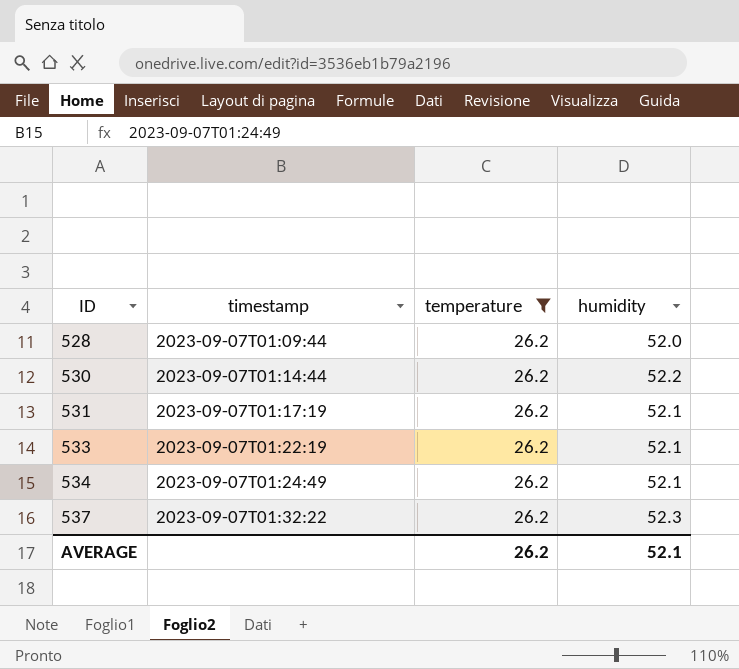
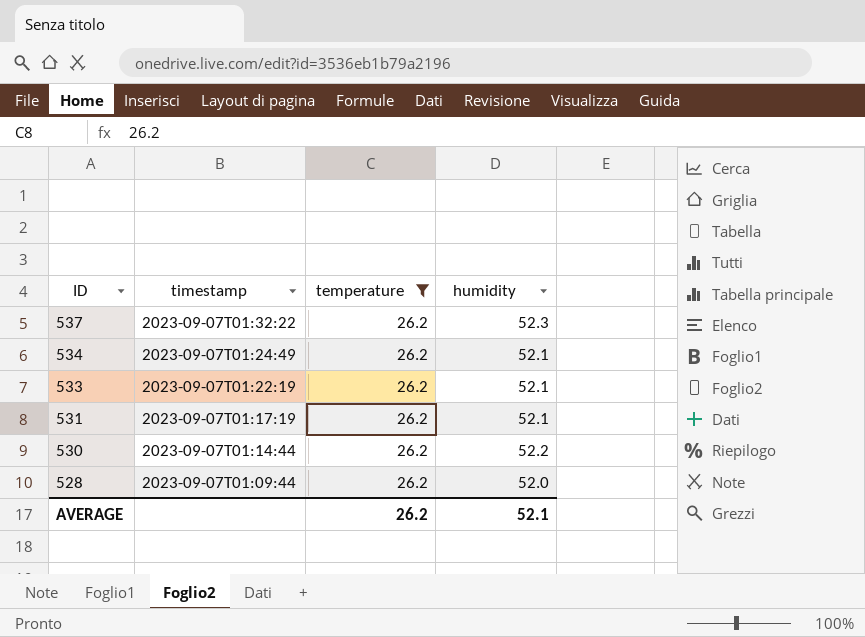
row order: ID ascending -> ID descending

